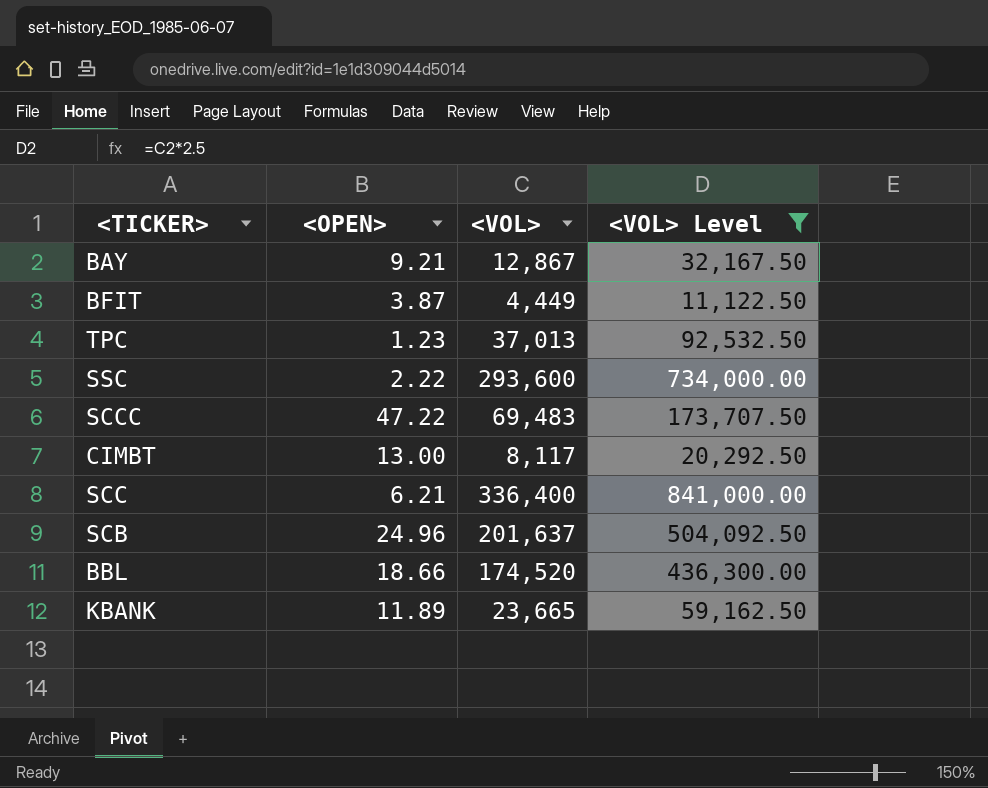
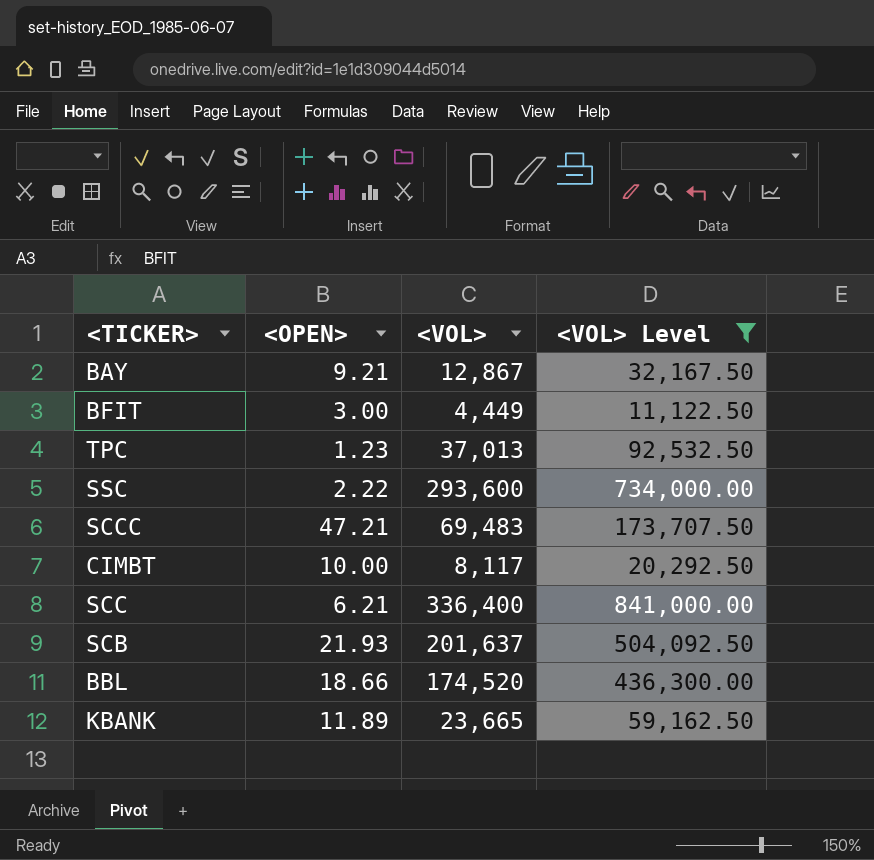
BFIT | <OPEN>: 3.87 -> 3.00
SCCC | <OPEN>: 47.22 -> 47.21
CIMBT | <OPEN>: 13.00 -> 10.00
SCB | <OPEN>: 24.96 -> 21.93

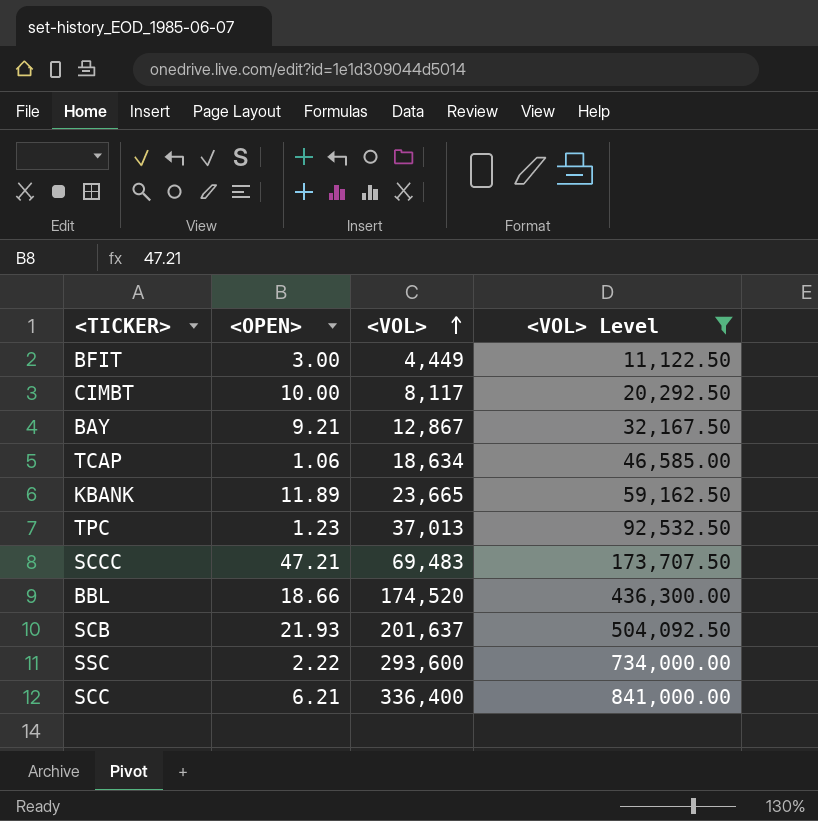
row order: none -> <VOL> ascending
row TCAP: none -> 1.06 | 18,634 | 46,585.00

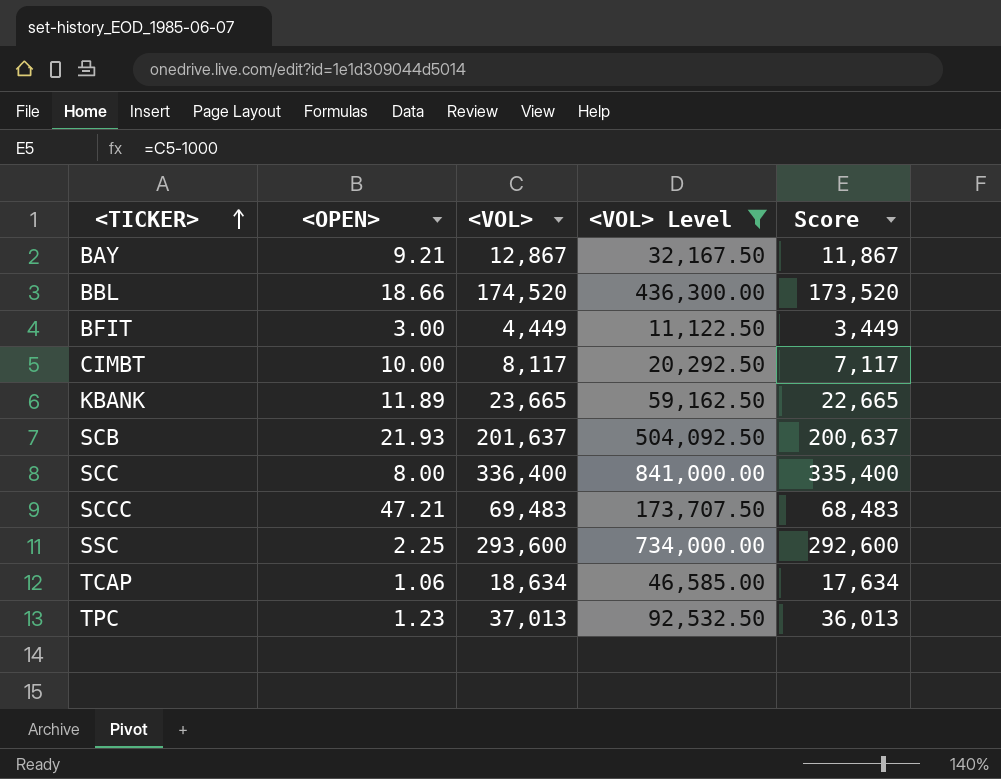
row order: <VOL> ascending -> <TICKER> ascending
column Score | formula: none -> [<VOL>] - 1000
SCC | <OPEN>: 6.21 -> 8.00
SSC | <OPEN>: 2.22 -> 2.25

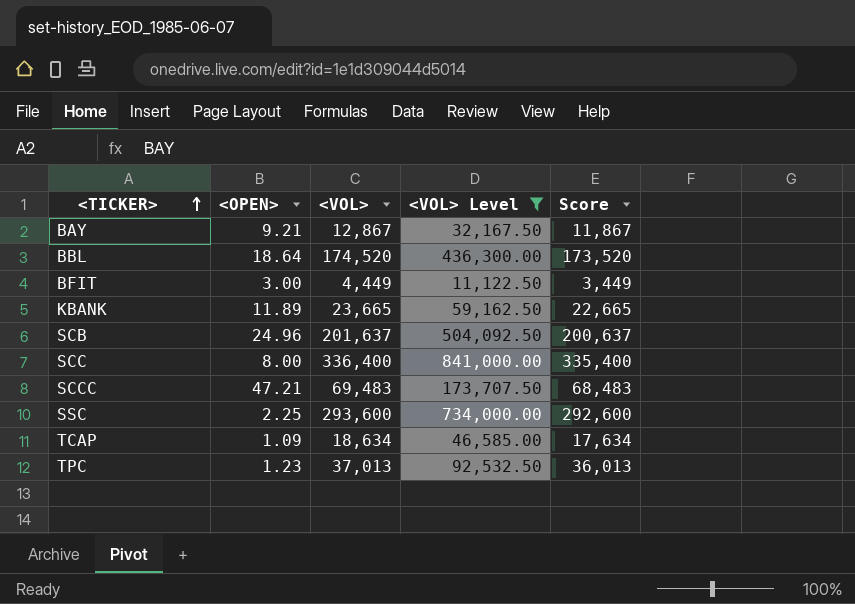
row CIMBT: 10.00 | 8,117 | 20,292.50 | 7,117 -> none
BBL | <OPEN>: 18.66 -> 18.64
SCB | <OPEN>: 21.93 -> 24.96
TCAP | <OPEN>: 1.06 -> 1.09

